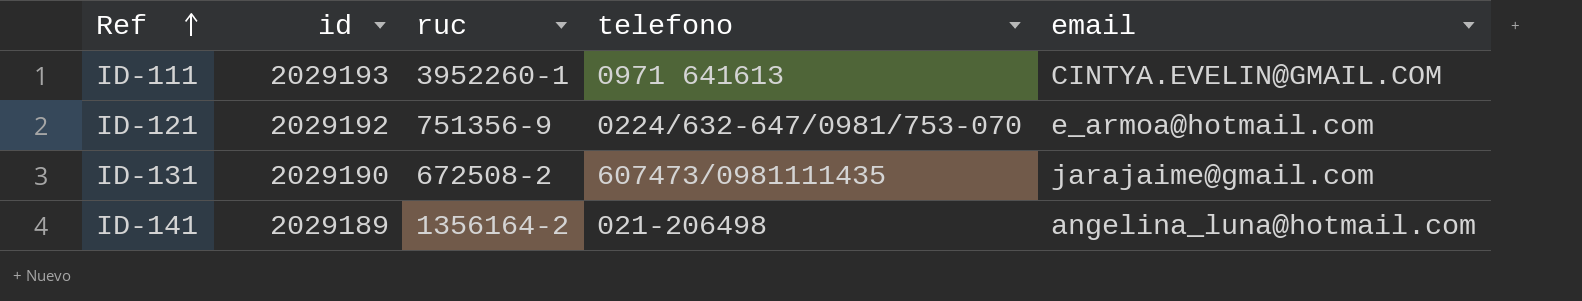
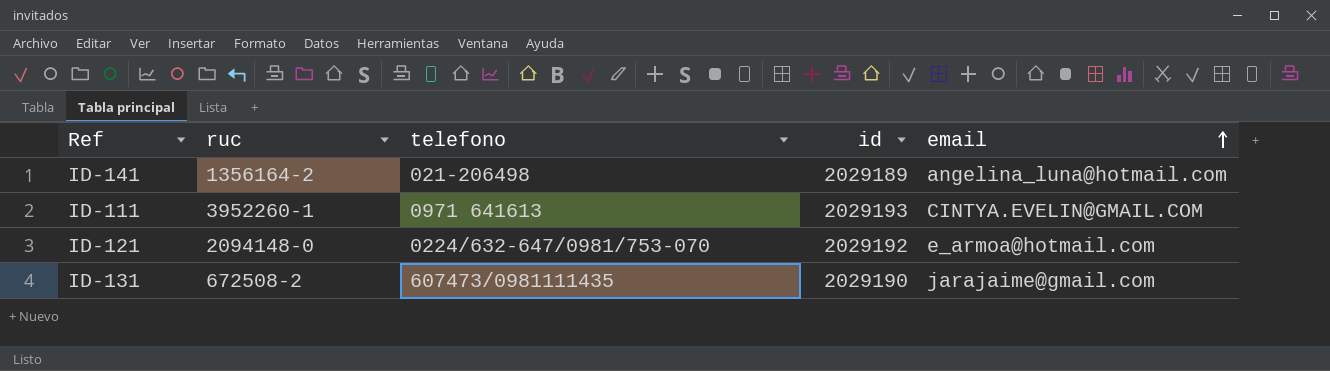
row order: Ref ascending -> email ascending
column id | position: 2 -> 4
ID-121 | ruc: 751356-9 -> 2094148-0

